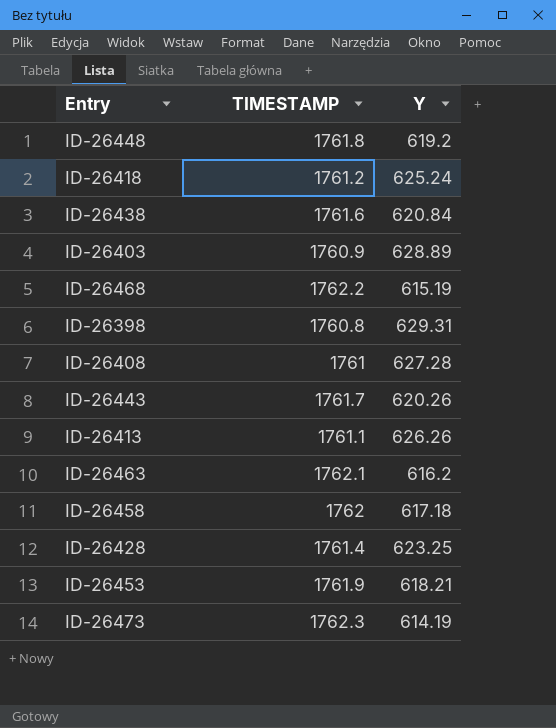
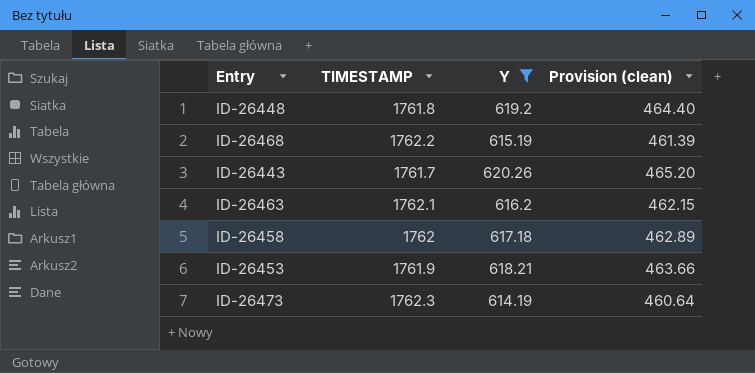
filter: none -> Y <= 620.26
column Provision (clean) | formula: none -> [Y] * 0.75

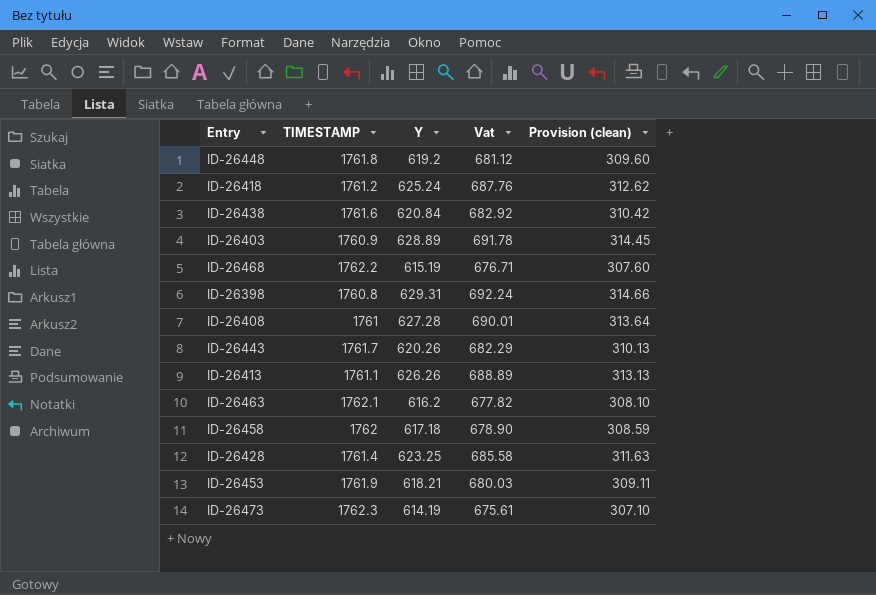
filter: Y <= 620.26 -> none
column Vat | formula: none -> [Y] * 1.1
column Provision (clean) | formula: [Y] * 0.75 -> [Y] * 0.5

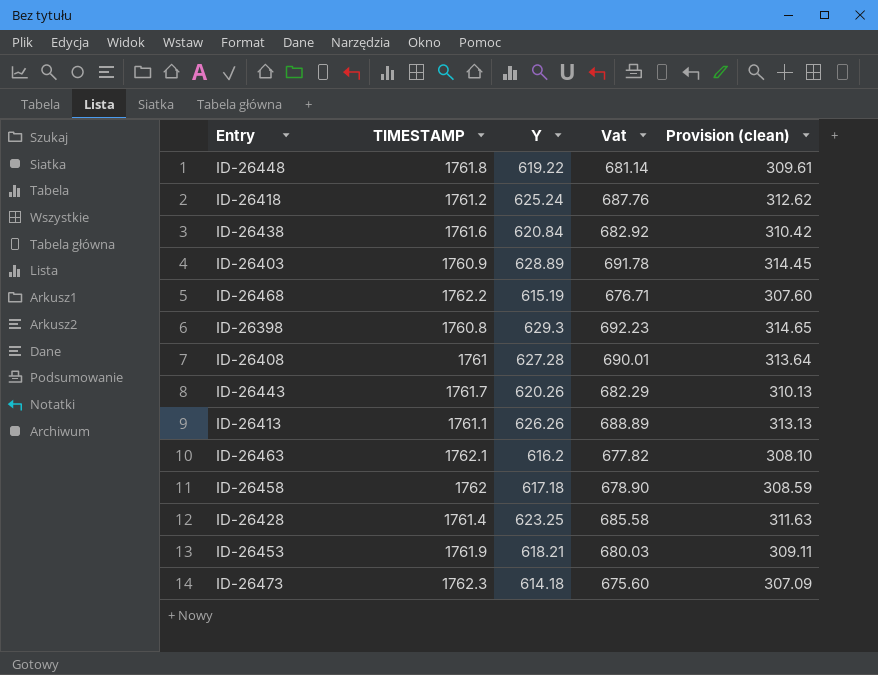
ID-26448 | Y: 619.2 -> 619.22
ID-26448 | Vat: 681.12 -> 681.14
ID-26448 | Provision (clean): 309.60 -> 309.61
ID-26398 | Y: 629.31 -> 629.3
ID-26398 | Vat: 692.24 -> 692.23
ID-26398 | Provision (clean): 314.66 -> 314.65
ID-26473 | Y: 614.19 -> 614.18
ID-26473 | Vat: 675.61 -> 675.60
ID-26473 | Provision (clean): 307.10 -> 307.09

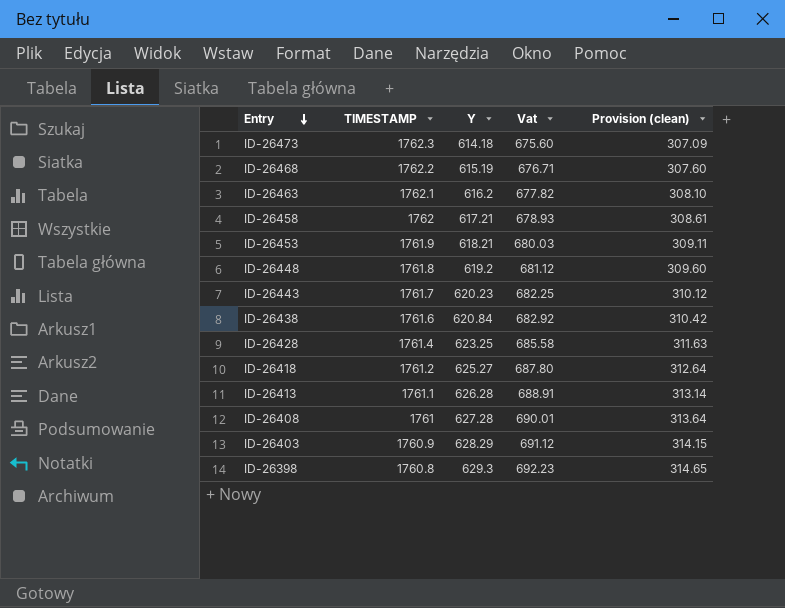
row order: none -> Entry descending
ID-26458 | Y: 617.18 -> 617.21
ID-26458 | Vat: 678.90 -> 678.93
ID-26458 | Provision (clean): 308.59 -> 308.61
ID-26448 | Y: 619.22 -> 619.2
ID-26448 | Vat: 681.14 -> 681.12
ID-26448 | Provision (clean): 309.61 -> 309.60
ID-26443 | Y: 620.26 -> 620.23
ID-26443 | Vat: 682.29 -> 682.25
ID-26443 | Provision (clean): 310.13 -> 310.12
ID-26418 | Y: 625.24 -> 625.27
ID-26418 | Vat: 687.76 -> 687.80
ID-26418 | Provision (clean): 312.62 -> 312.64
ID-26413 | Y: 626.26 -> 626.28
ID-26413 | Vat: 688.89 -> 688.91
ID-26413 | Provision (clean): 313.13 -> 313.14
ID-26403 | Y: 628.89 -> 628.29
ID-26403 | Vat: 691.78 -> 691.12
ID-26403 | Provision (clean): 314.45 -> 314.15

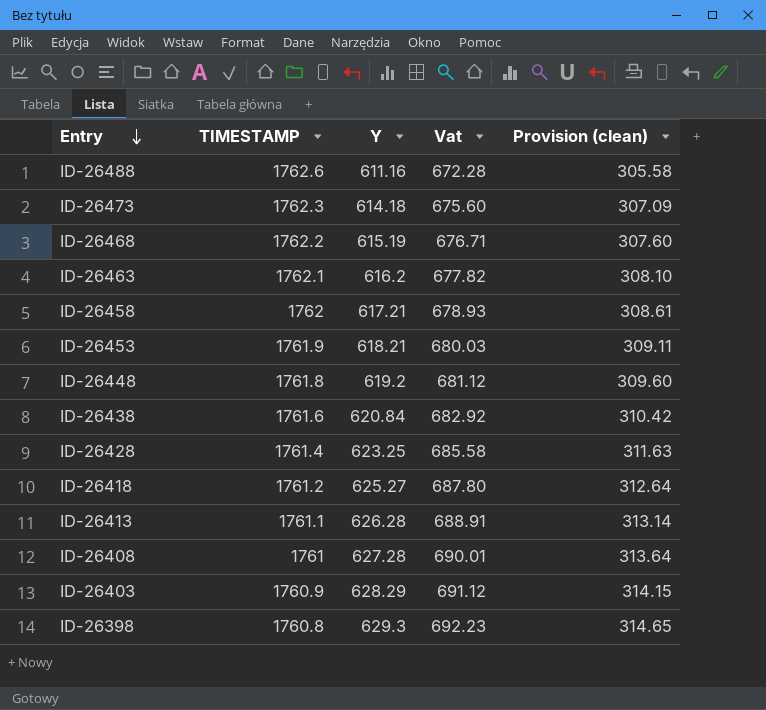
row ID-26443: 1761.7 | 620.23 | 682.25 | 310.12 -> none
row ID-26488: none -> 1762.6 | 611.16 | 672.28 | 305.58

